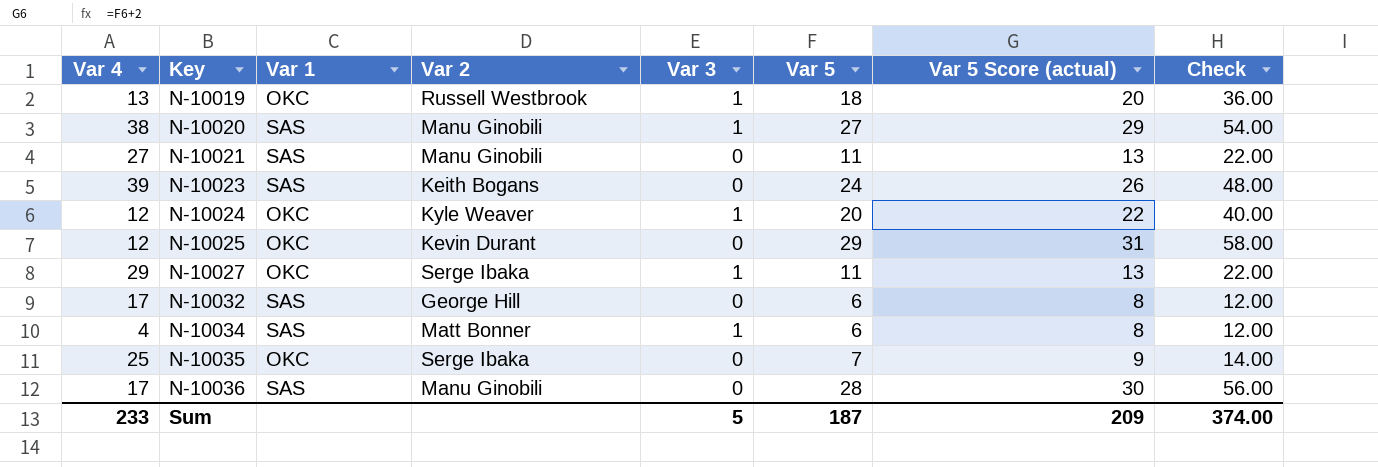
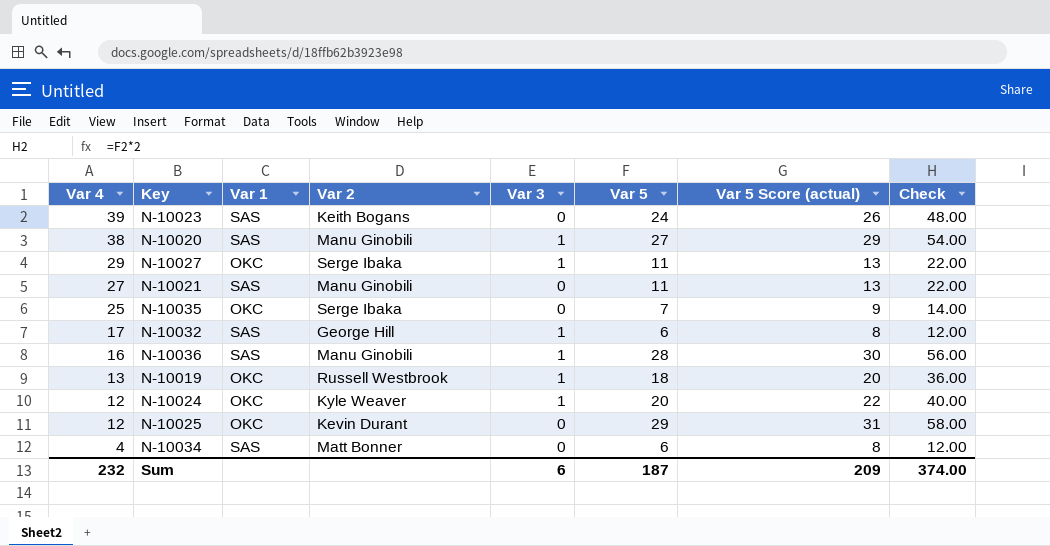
row order: Key ascending -> Var 4 descending
N-10032 | Var 3: 0 -> 1
N-10036 | Var 4: 17 -> 16
N-10036 | Var 3: 0 -> 1
N-10034 | Var 3: 1 -> 0
Sum | Var 4: 233 -> 232
Sum | Var 3: 5 -> 6

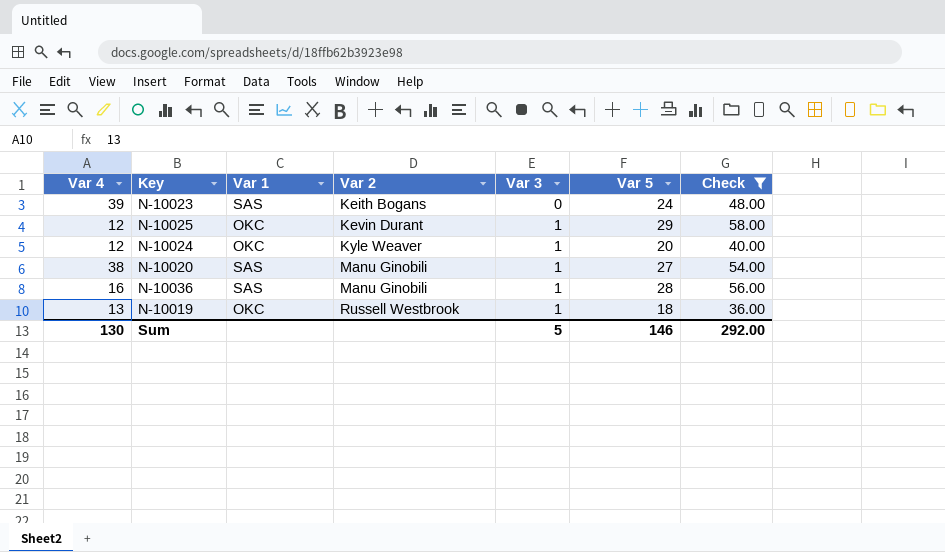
filter: none -> Check >= 36.00
row order: Var 4 descending -> Var 2 ascending
column Var 5 Score (actual) | formula: [Var 5] + 2 -> none
N-10025 | Var 3: 0 -> 1
Sum | Var 4: 232 -> 130
Sum | Var 3: 6 -> 5
Sum | Var 5: 187 -> 146
Sum | Check: 374.00 -> 292.00

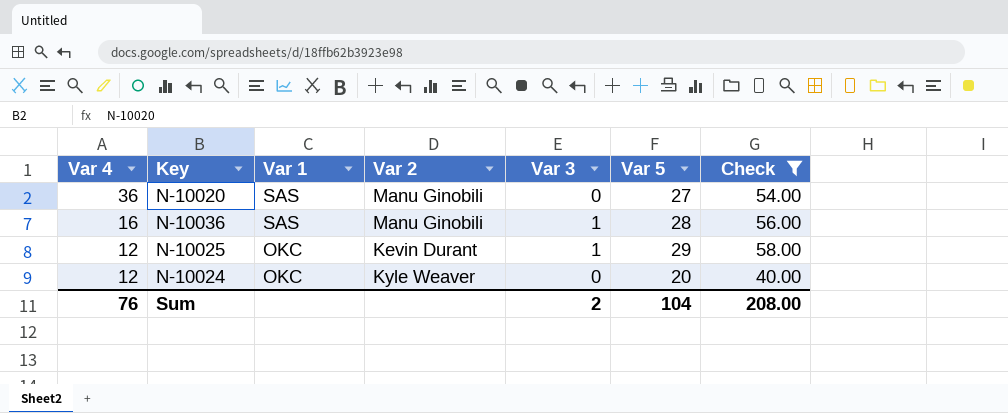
row order: Var 2 ascending -> Var 4 descending
row N-10023: 39 | SAS | Keith Bogans | 0 | 24 | 48.00 -> none
row N-10019: 13 | OKC | Russell Westbrook | 1 | 18 | 36.00 -> none
N-10020 | Var 4: 38 -> 36
N-10020 | Var 3: 1 -> 0
N-10024 | Var 3: 1 -> 0
Sum | Var 4: 130 -> 76
Sum | Var 3: 5 -> 2
Sum | Var 5: 146 -> 104
Sum | Check: 292.00 -> 208.00

